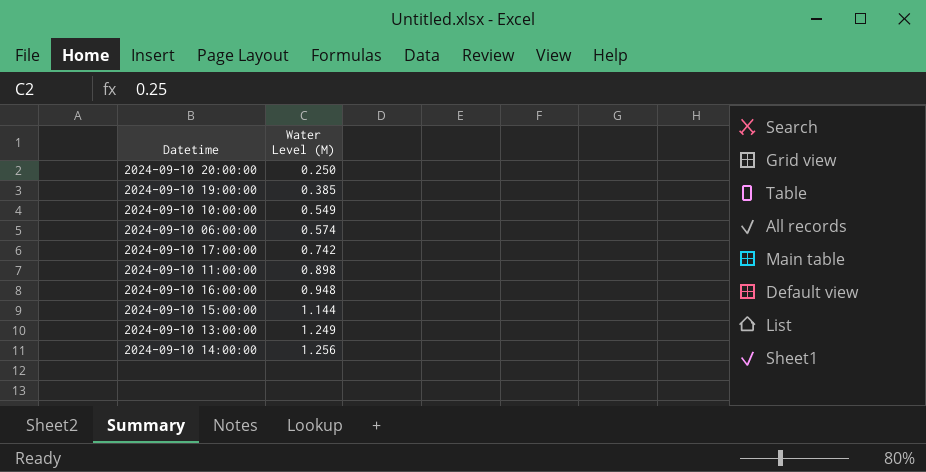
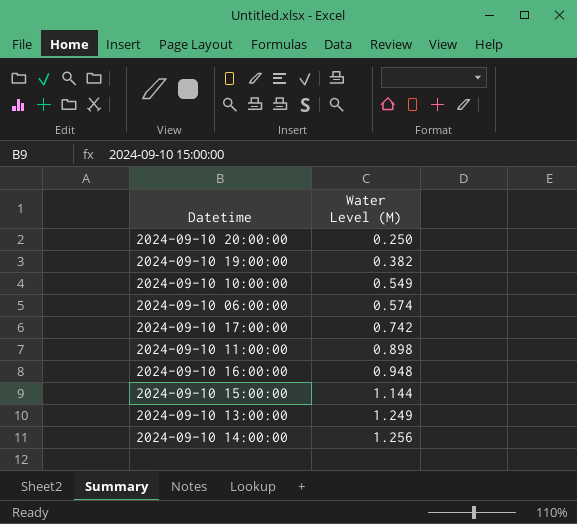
2024-09-10 19:00:00 | Water Level (M): 0.385 -> 0.382

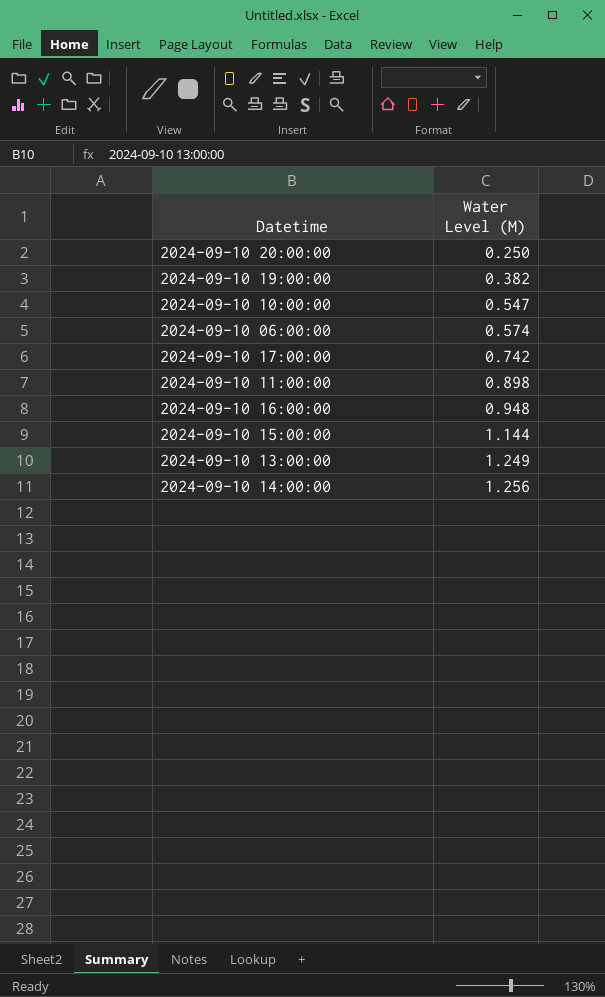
2024-09-10 10:00:00 | Water Level (M): 0.549 -> 0.547

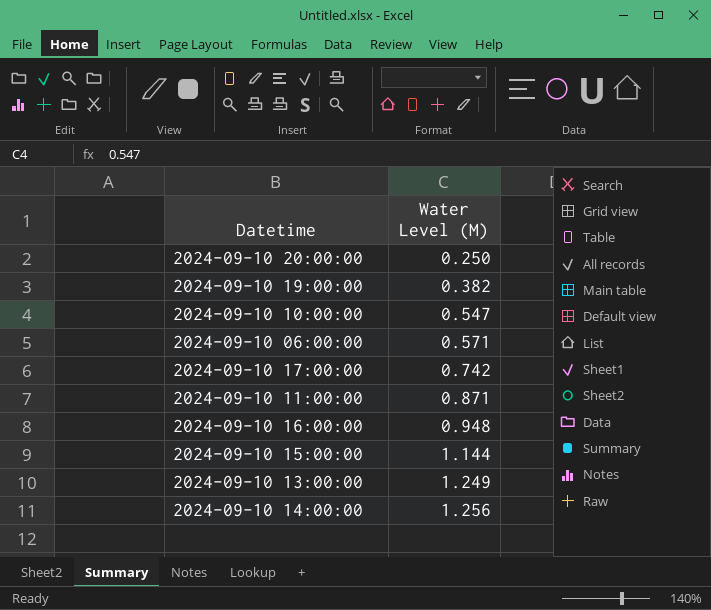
2024-09-10 06:00:00 | Water Level (M): 0.574 -> 0.571
2024-09-10 11:00:00 | Water Level (M): 0.898 -> 0.871

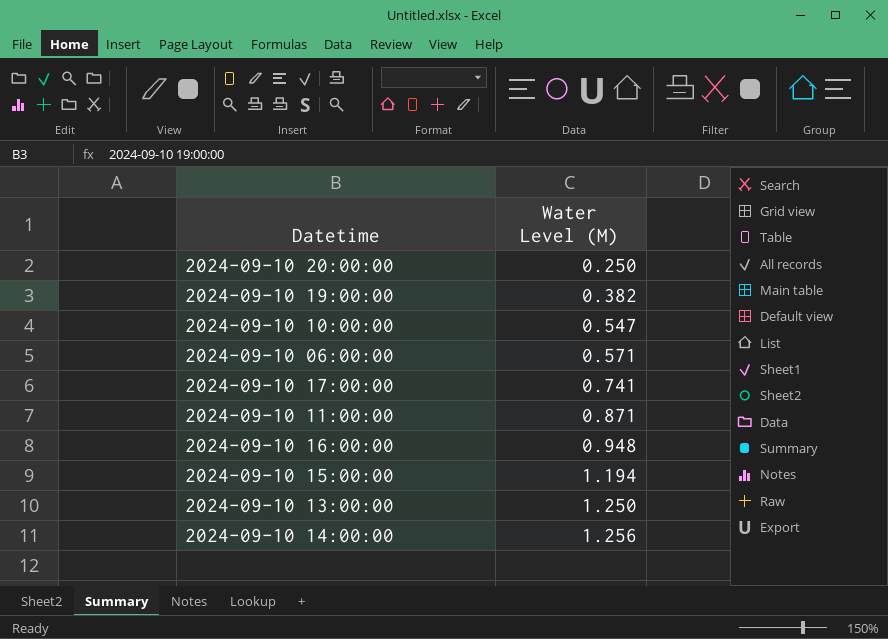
2024-09-10 17:00:00 | Water Level (M): 0.742 -> 0.741
2024-09-10 15:00:00 | Water Level (M): 1.144 -> 1.194
2024-09-10 13:00:00 | Water Level (M): 1.249 -> 1.250

